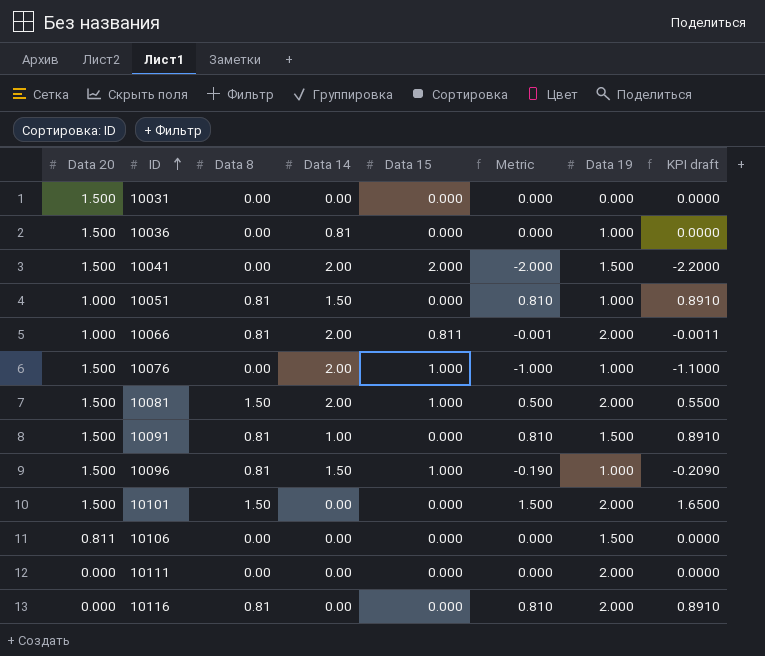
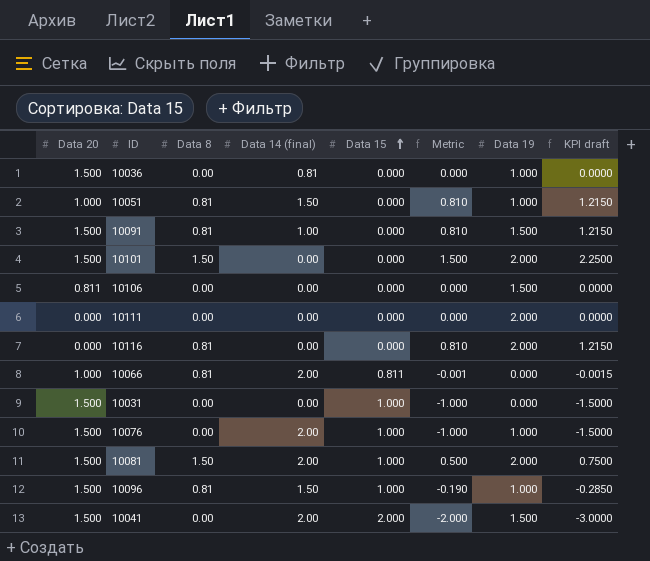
row order: ID ascending -> Data 15 ascending
column name: Data 14 -> Data 14 (final)
column KPI draft | formula: [Metric] * 1.1 -> [Metric] * 1.5
10066 | Data 19: 2.000 -> 0.000
10031 | Data 15: 0.000 -> 1.000
10031 | Metric: 0.000 -> -1.000

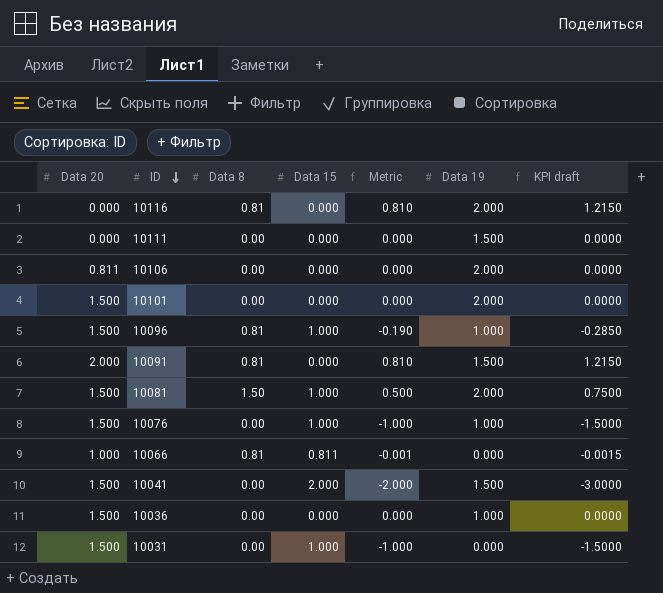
row order: Data 15 ascending -> ID descending
column Data 14 (final) | position: 4 -> none
row 10051: 1.000 | 0.81 | 1.50 | 0.000 | 0.810 | 1.000 | 1.2150 -> none
10111 | Data 19: 2.000 -> 1.500
10106 | Data 19: 1.500 -> 2.000
10101 | Data 8: 1.50 -> 0.00
10101 | Metric: 1.500 -> 0.000
10101 | KPI draft: 2.2500 -> 0.0000
10091 | Data 20: 1.500 -> 2.000

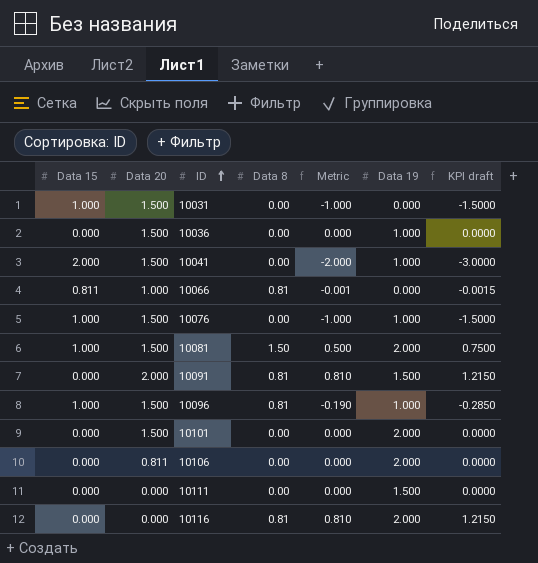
row order: ID descending -> ID ascending
column Data 15 | position: 4 -> 1
10041 | Data 19: 1.500 -> 1.000

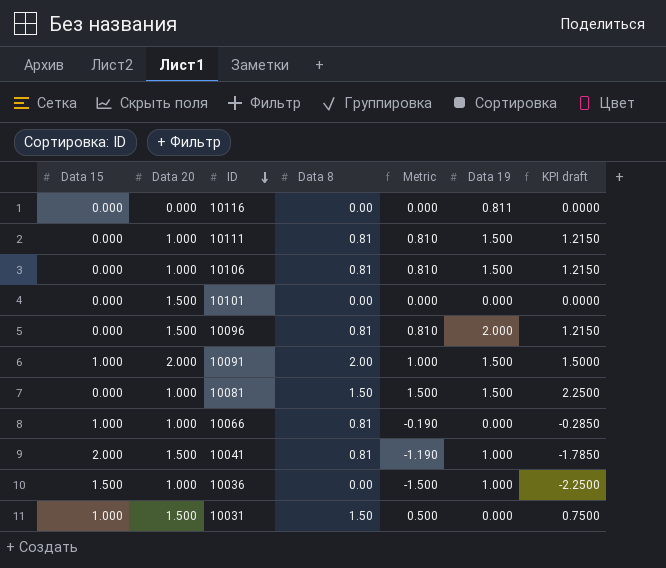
row order: ID ascending -> ID descending
row 10076: 1.000 | 1.500 | 0.00 | -1.000 | 1.000 | -1.5000 -> none
10116 | Data 8: 0.81 -> 0.00
10116 | Metric: 0.810 -> 0.000
10116 | Data 19: 2.000 -> 0.811
10116 | KPI draft: 1.2150 -> 0.0000
10111 | Data 20: 0.000 -> 1.000
10111 | Data 8: 0.00 -> 0.81
10111 | Metric: 0.000 -> 0.810
10111 | KPI draft: 0.0000 -> 1.2150
10106 | Data 20: 0.811 -> 1.000
10106 | Data 8: 0.00 -> 0.81
10106 | Metric: 0.000 -> 0.810
10106 | Data 19: 2.000 -> 1.500
10106 | KPI draft: 0.0000 -> 1.2150
10101 | Data 19: 2.000 -> 0.000
10096 | Data 15: 1.000 -> 0.000
10096 | Metric: -0.190 -> 0.810
10096 | Data 19: 1.000 -> 2.000
10096 | KPI draft: -0.2850 -> 1.2150
10091 | Data 15: 0.000 -> 1.000
10091 | Data 8: 0.81 -> 2.00
10091 | Metric: 0.810 -> 1.000
10091 | KPI draft: 1.2150 -> 1.5000
10081 | Data 15: 1.000 -> 0.000
10081 | Data 20: 1.500 -> 1.000
10081 | Metric: 0.500 -> 1.500
10081 | Data 19: 2.000 -> 1.500
10081 | KPI draft: 0.7500 -> 2.2500
10066 | Data 15: 0.811 -> 1.000
10066 | Metric: -0.001 -> -0.190
10066 | KPI draft: -0.0015 -> -0.2850
10041 | Data 8: 0.00 -> 0.81
10041 | Metric: -2.000 -> -1.190
10041 | KPI draft: -3.0000 -> -1.7850
10036 | Data 15: 0.000 -> 1.500
10036 | Data 20: 1.500 -> 1.000
10036 | Metric: 0.000 -> -1.500
10036 | KPI draft: 0.0000 -> -2.2500
10031 | Data 8: 0.00 -> 1.50
10031 | Metric: -1.000 -> 0.500
10031 | KPI draft: -1.5000 -> 0.7500

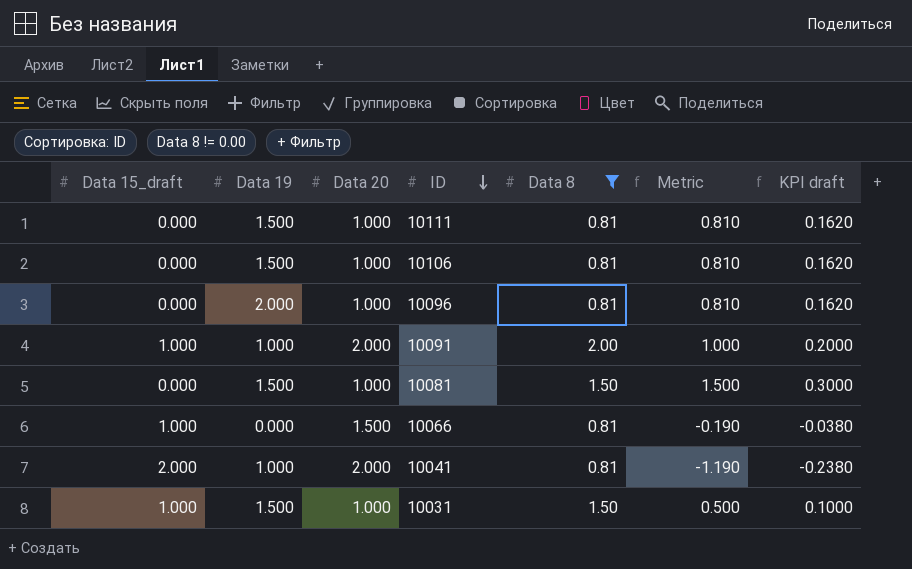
filter: none -> Data 8 != 0.00
column name: Data 15 -> Data 15_draft
column Data 19 | position: 6 -> 2
column KPI draft | formula: [Metric] * 1.5 -> [Metric] * 0.2
10096 | Data 20: 1.500 -> 1.000
10091 | Data 19: 1.500 -> 1.000
10066 | Data 20: 1.000 -> 1.500
10041 | Data 20: 1.500 -> 2.000
10031 | Data 19: 0.000 -> 1.500
10031 | Data 20: 1.500 -> 1.000

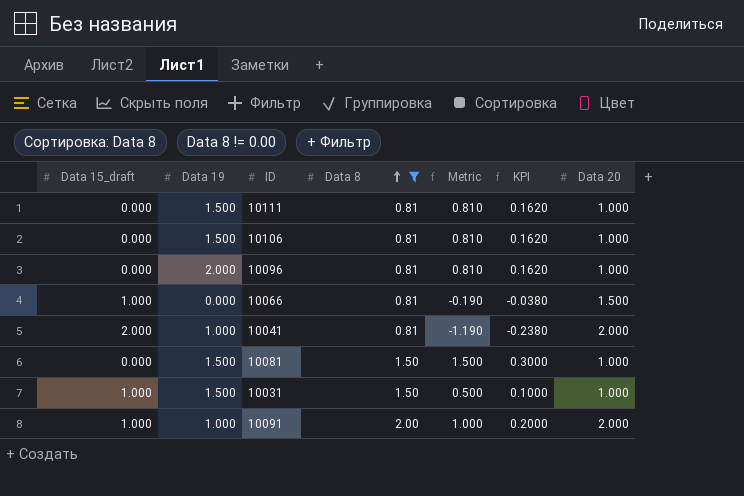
row order: ID descending -> Data 8 ascending
column name: KPI draft -> KPI
column Data 20 | position: 3 -> 7

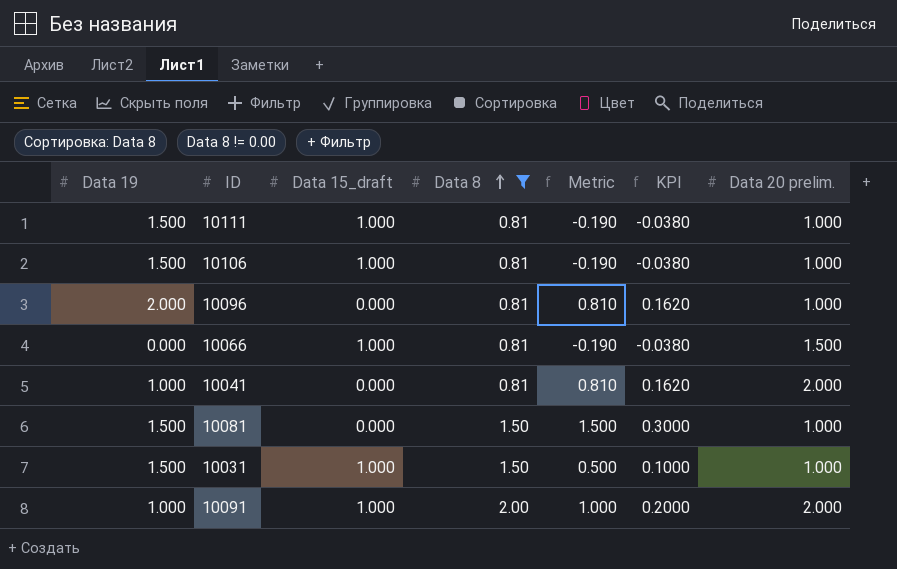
column Data 15_draft | position: 1 -> 3
column name: Data 20 -> Data 20 prelim.
10111 | Data 15_draft: 0.000 -> 1.000
10111 | Metric: 0.810 -> -0.190
10111 | KPI: 0.1620 -> -0.0380
10106 | Data 15_draft: 0.000 -> 1.000
10106 | Metric: 0.810 -> -0.190
10106 | KPI: 0.1620 -> -0.0380
10041 | Data 15_draft: 2.000 -> 0.000
10041 | Metric: -1.190 -> 0.810
10041 | KPI: -0.2380 -> 0.1620

